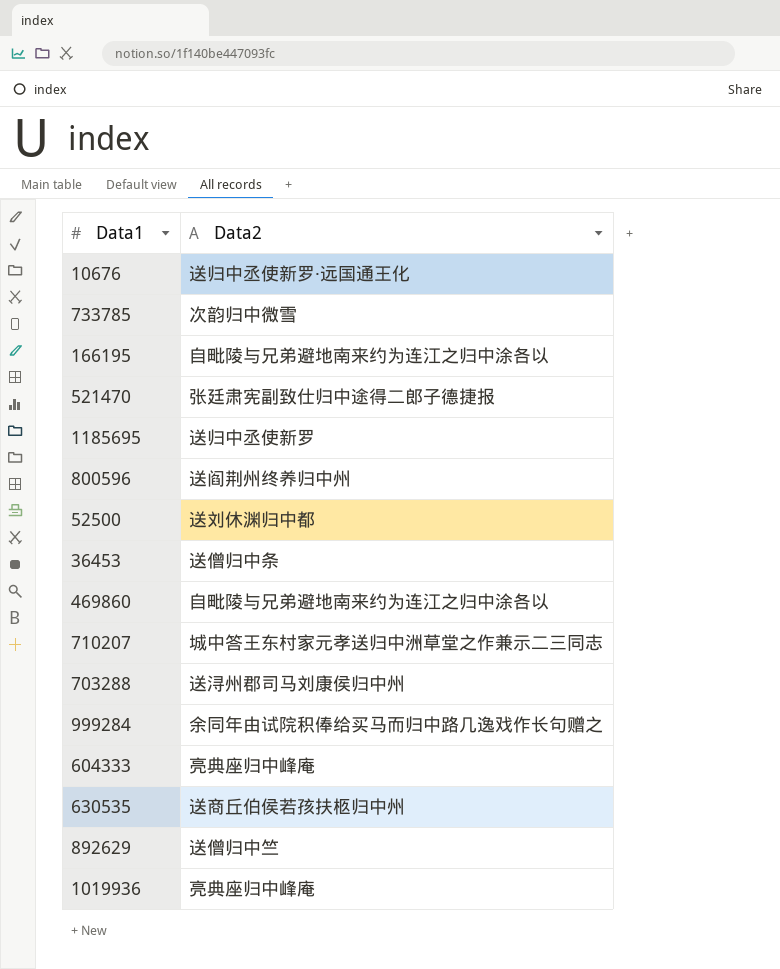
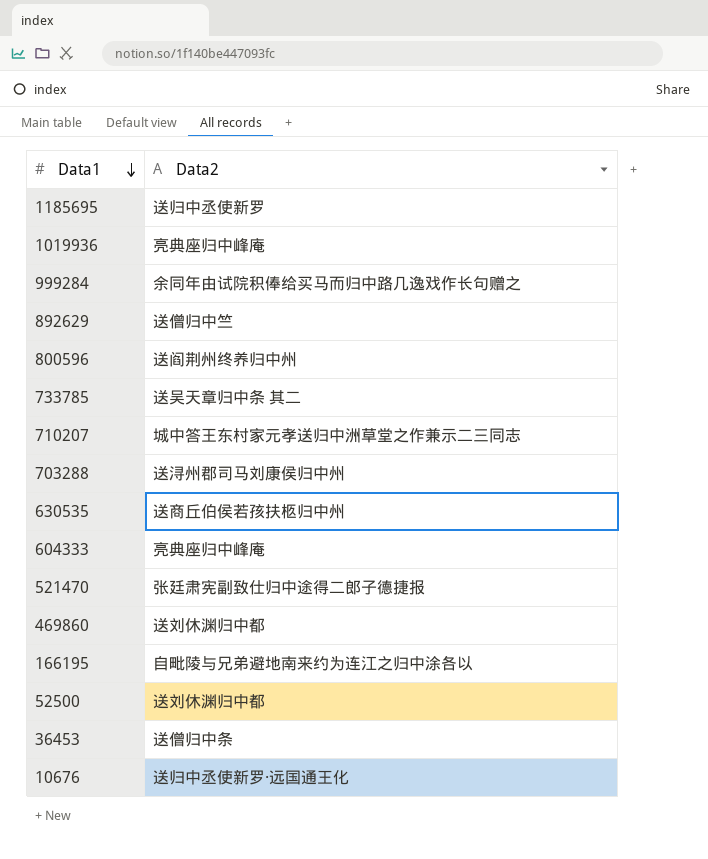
row order: none -> Data1 descending
733785 | Data2: 次韵归中微雪 -> 送吴天章归中条 其二
469860 | Data2: 自毗陵与兄弟避地南来约为连江之归中涂各以 -> 送刘休渊归中都

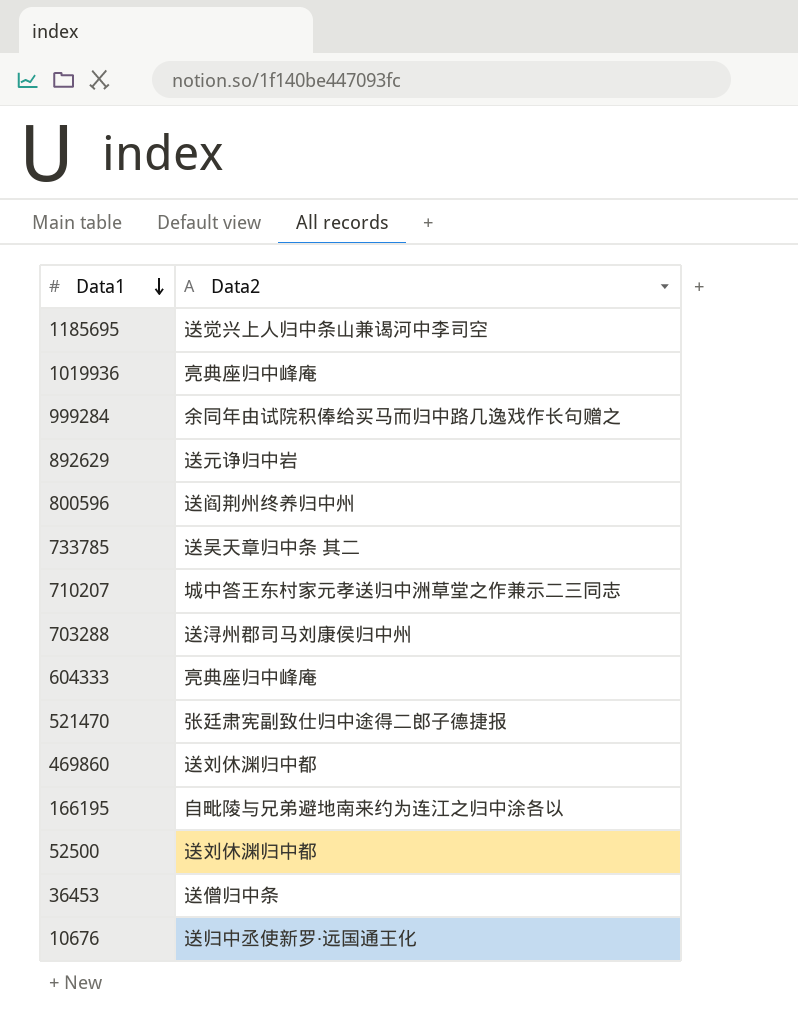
row 630535: 送商丘伯侯若孩扶柩归中州 -> none
1185695 | Data2: 送归中丞使新罗 -> 送觉兴上人归中条山兼谒河中李司空
892629 | Data2: 送僧归中竺 -> 送元诤归中岩

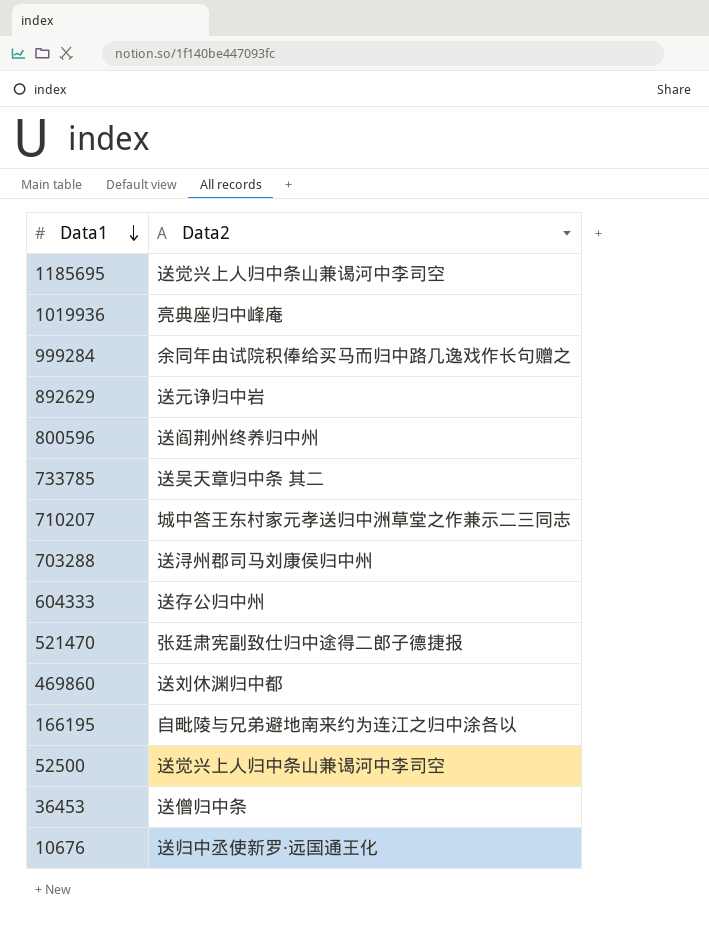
604333 | Data2: 亮典座归中峰庵 -> 送存公归中州
52500 | Data2: 送刘休渊归中都 -> 送觉兴上人归中条山兼谒河中李司空

